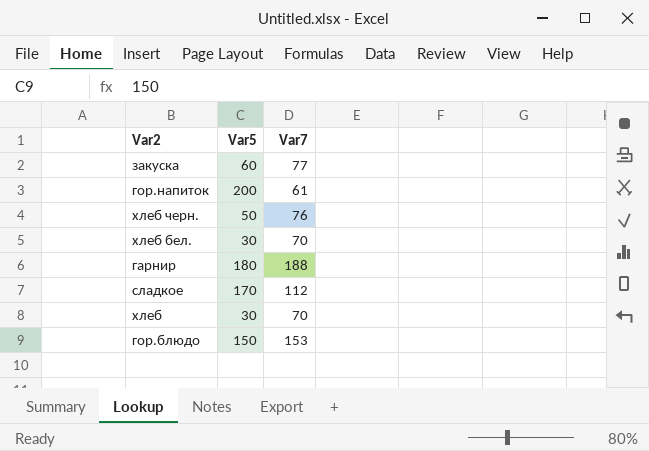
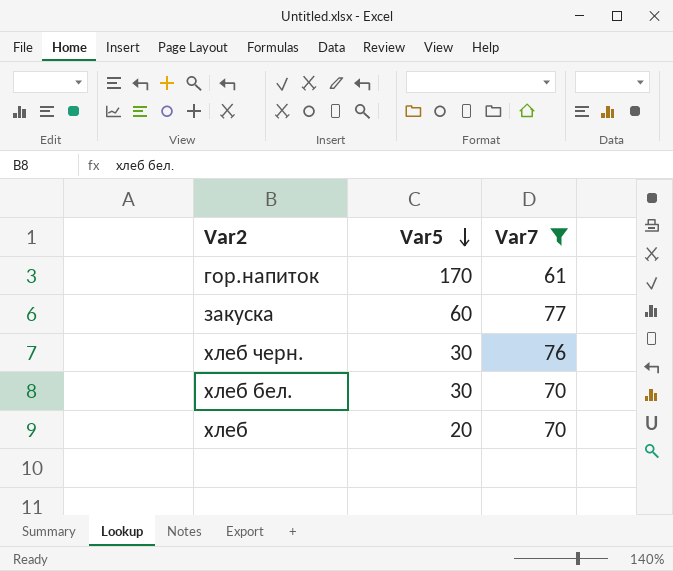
filter: none -> Var7 <= 77
row order: none -> Var5 descending
гор.напиток | Var5: 200 -> 170
хлеб черн. | Var5: 50 -> 30
хлеб | Var5: 30 -> 20

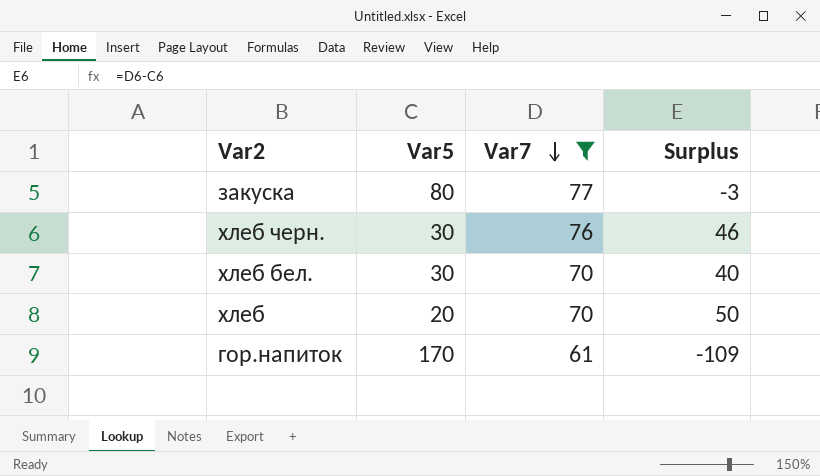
row order: Var5 descending -> Var7 descending
column Surplus | formula: none -> [Var7] - [Var5]
закуска | Var5: 60 -> 80

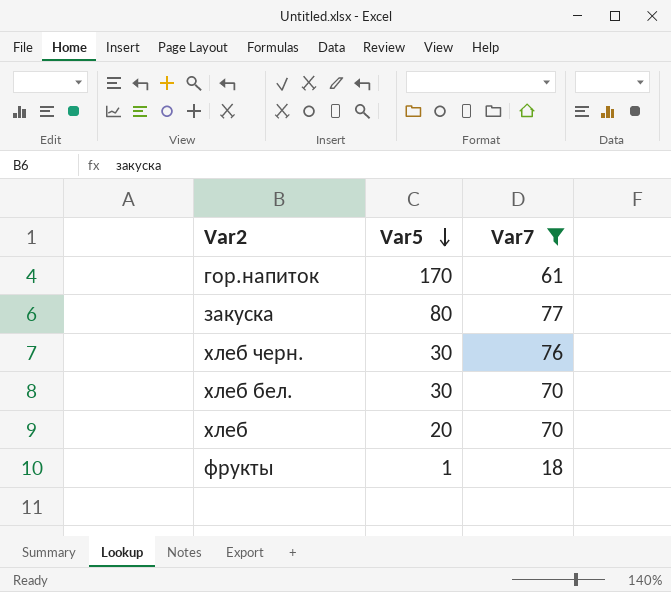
row order: Var7 descending -> Var5 descending
column Surplus | formula: [Var7] - [Var5] -> none
row фрукты: none -> 1 | 18

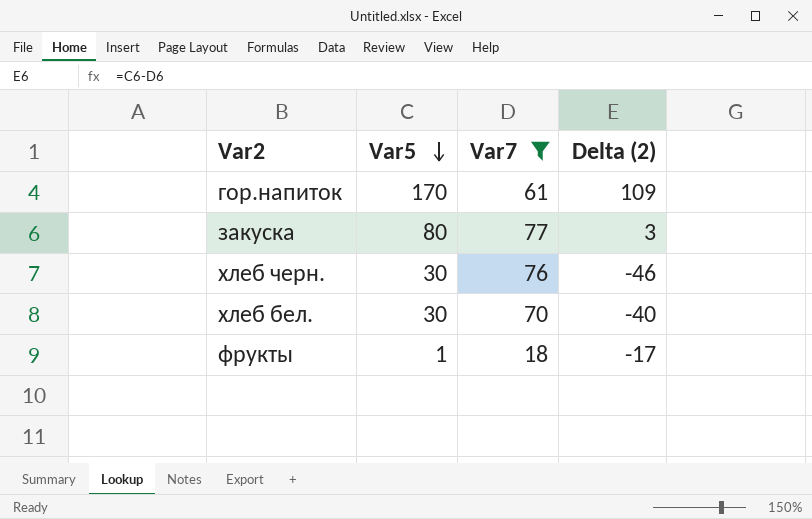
column Delta (2) | formula: none -> [Var5] - [Var7]
row хлеб: 20 | 70 -> none

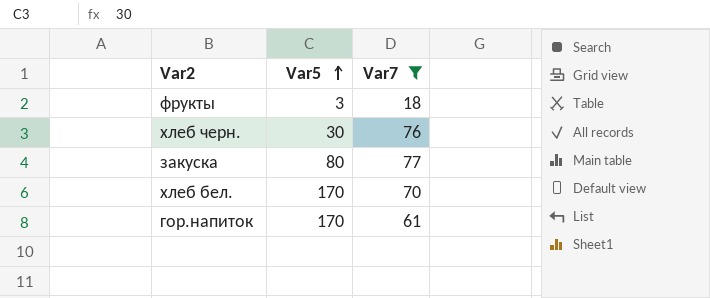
row order: Var5 descending -> Var5 ascending
column Delta (2) | formula: [Var5] - [Var7] -> none
фрукты | Var5: 1 -> 3
хлеб бел. | Var5: 30 -> 170

